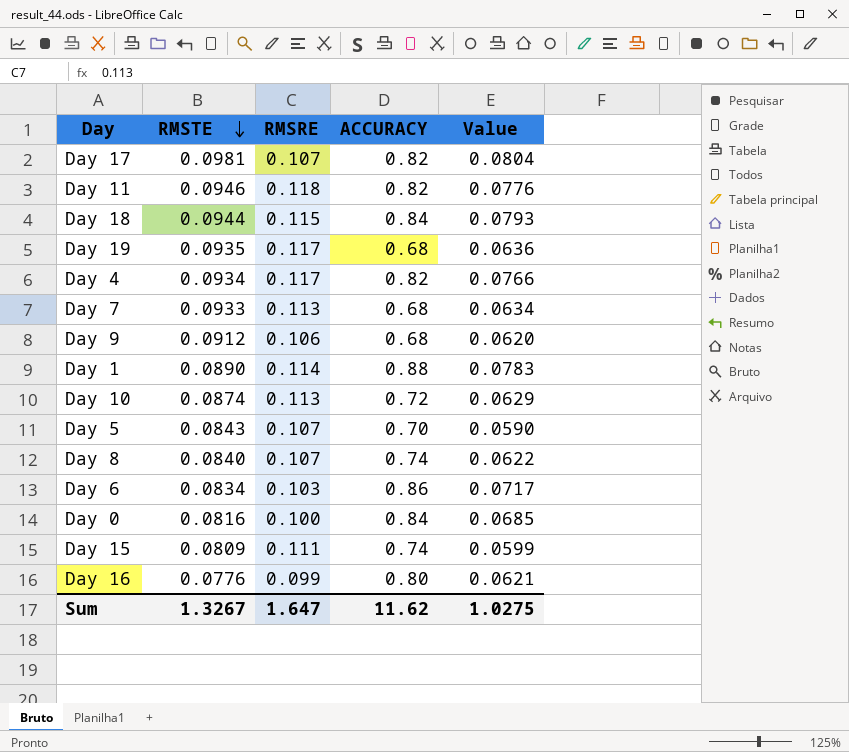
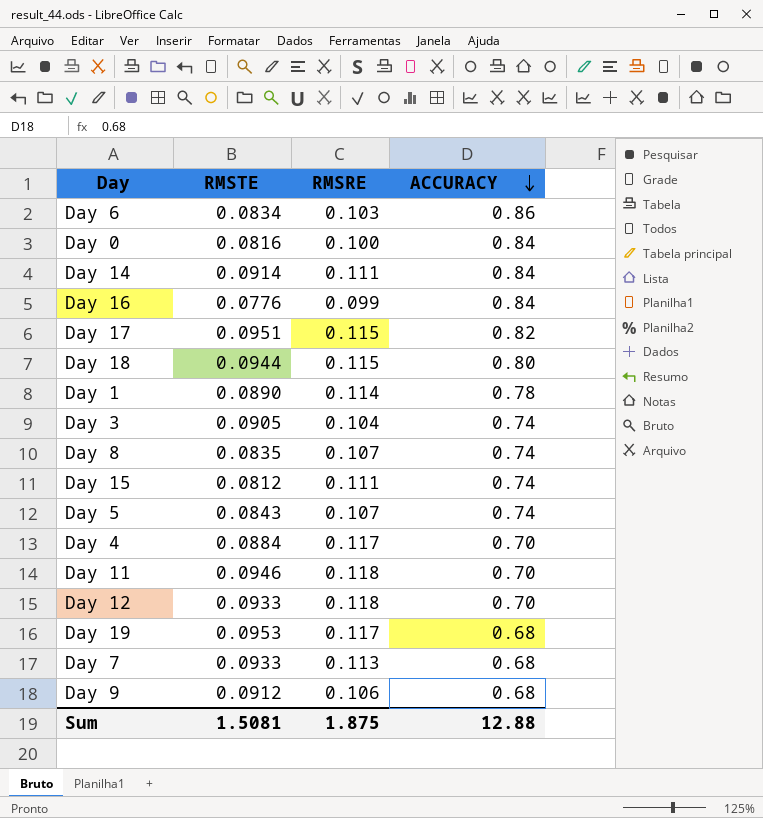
row order: RMSTE descending -> ACCURACY descending
column Value | formula: [RMSTE] * [ACCURACY] -> none
row Day 10: 0.0874 | 0.113 | 0.72 | 0.0629 -> none
row Day 14: none -> 0.0914 | 0.111 | 0.84
Day 16 | ACCURACY: 0.80 -> 0.84
Day 17 | RMSTE: 0.0981 -> 0.0951
Day 17 | RMSRE: 0.107 -> 0.115
Day 18 | ACCURACY: 0.84 -> 0.80
Day 1 | ACCURACY: 0.88 -> 0.78
row Day 3: none -> 0.0905 | 0.104 | 0.74
Day 8 | RMSTE: 0.0840 -> 0.0835
Day 15 | RMSTE: 0.0809 -> 0.0812
Day 5 | ACCURACY: 0.70 -> 0.74
Day 4 | RMSTE: 0.0934 -> 0.0884
Day 4 | ACCURACY: 0.82 -> 0.70
Day 11 | ACCURACY: 0.82 -> 0.70
row Day 12: none -> 0.0933 | 0.118 | 0.70
Day 19 | RMSTE: 0.0935 -> 0.0953
Sum | RMSTE: 1.3267 -> 1.5081
Sum | RMSRE: 1.647 -> 1.875
Sum | ACCURACY: 11.62 -> 12.88

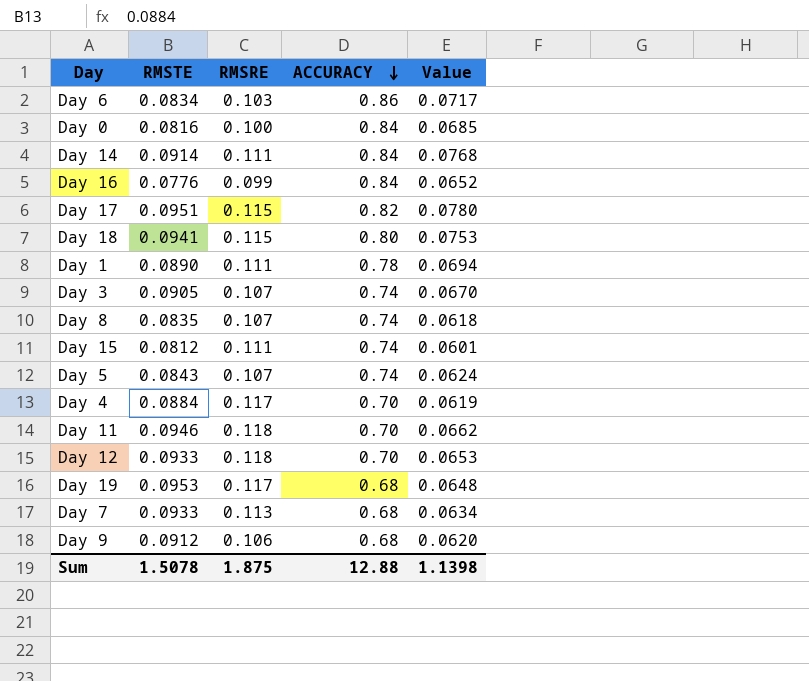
column Value | formula: none -> [RMSTE] * [ACCURACY]
Day 18 | RMSTE: 0.0944 -> 0.0941
Day 1 | RMSRE: 0.114 -> 0.111
Day 3 | RMSRE: 0.104 -> 0.107
Sum | RMSTE: 1.5081 -> 1.5078

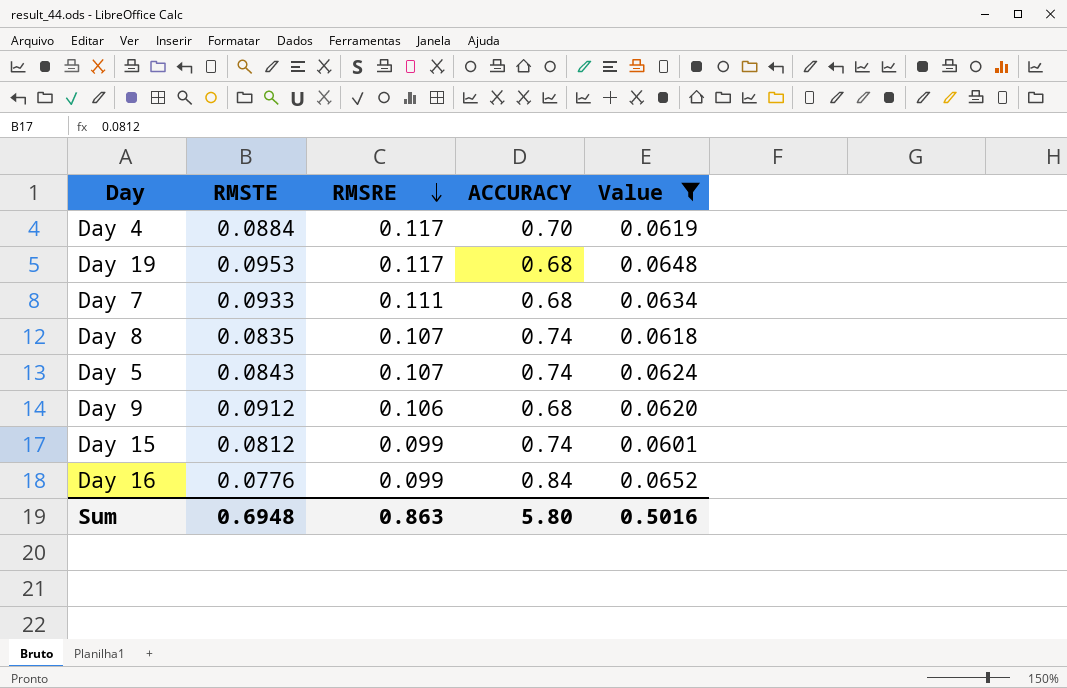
filter: none -> Value <= 0.0652
row order: ACCURACY descending -> RMSRE descending
Day 7 | RMSRE: 0.113 -> 0.111
Day 15 | RMSRE: 0.111 -> 0.099
Sum | RMSTE: 1.5078 -> 0.6948
Sum | RMSRE: 1.875 -> 0.863
Sum | ACCURACY: 12.88 -> 5.80
Sum | Value: 1.1398 -> 0.5016

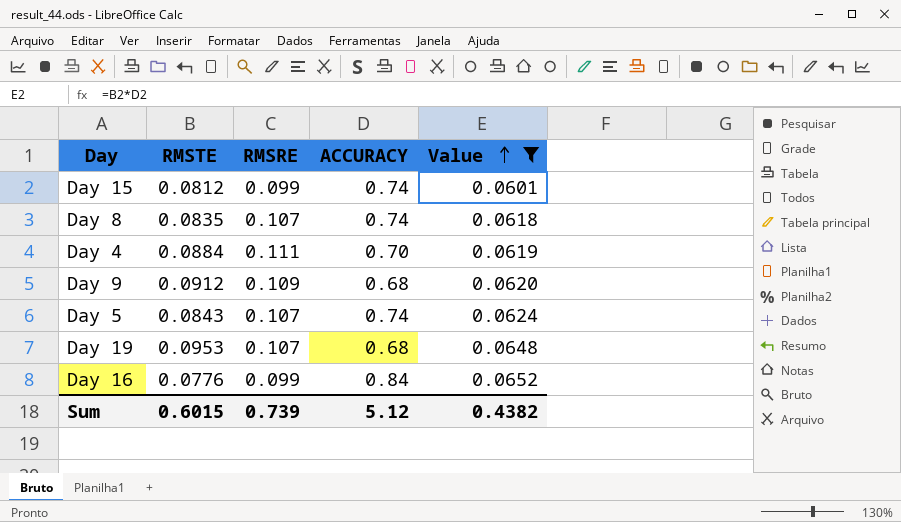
row order: RMSRE descending -> Value ascending
row Day 7: 0.0933 | 0.111 | 0.68 | 0.0634 -> none
Day 4 | RMSRE: 0.117 -> 0.111
Day 9 | RMSRE: 0.106 -> 0.109
Day 19 | RMSRE: 0.117 -> 0.107
Sum | RMSTE: 0.6948 -> 0.6015
Sum | RMSRE: 0.863 -> 0.739
Sum | ACCURACY: 5.80 -> 5.12
Sum | Value: 0.5016 -> 0.4382

